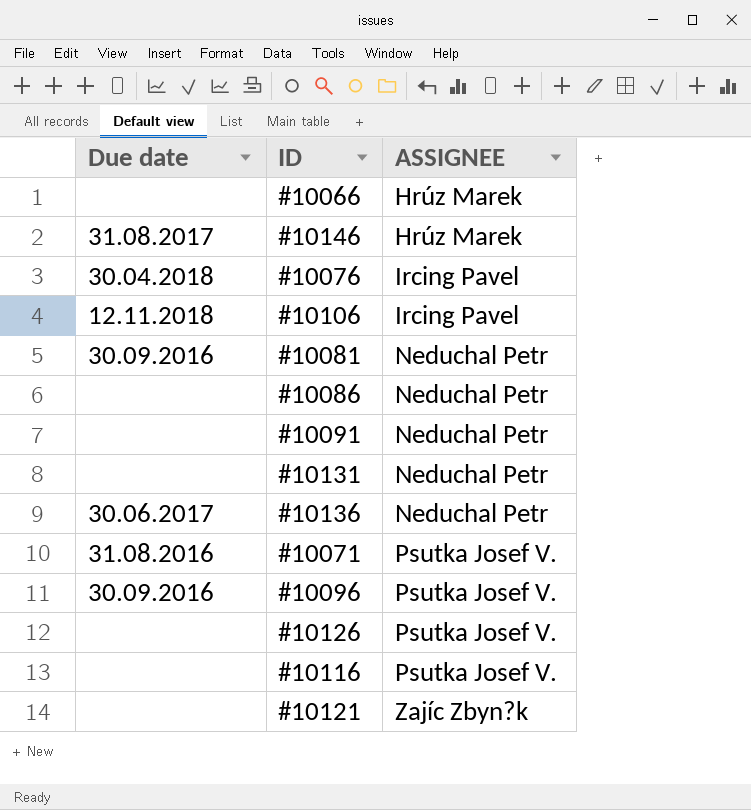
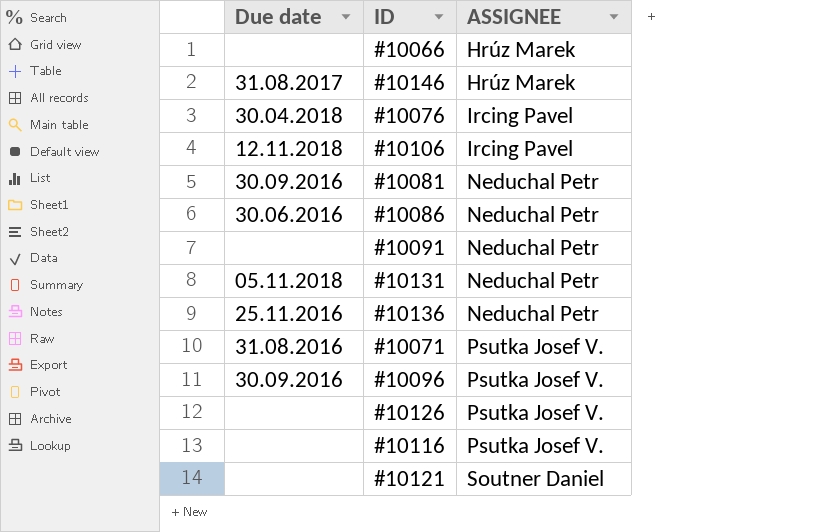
#10086 | Due date: none -> 30.06.2016
#10131 | Due date: none -> 05.11.2018
#10136 | Due date: 30.06.2017 -> 25.11.2016
#10121 | ASSIGNEE: Zajíc Zbyn?k -> Soutner Daniel

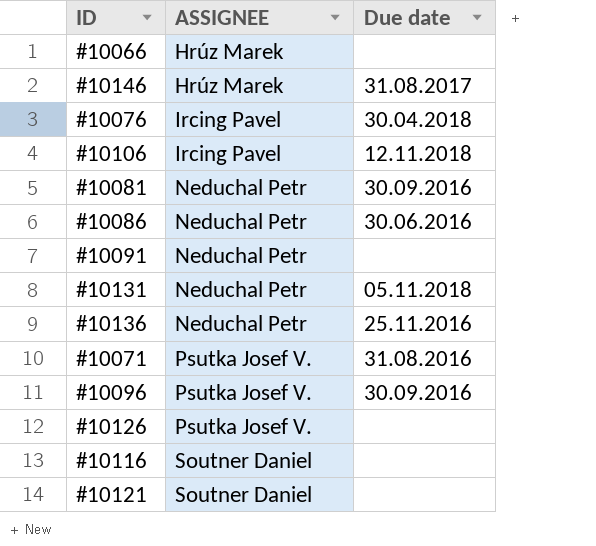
column Due date | position: 1 -> 3
#10116 | ASSIGNEE: Psutka Josef V. -> Soutner Daniel

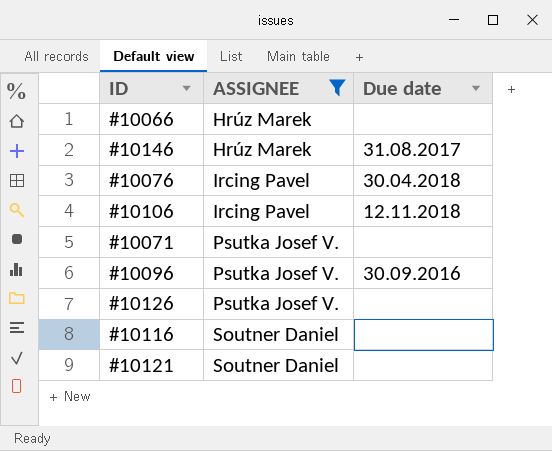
filter: none -> ASSIGNEE != Neduchal Petr
#10071 | Due date: 31.08.2016 -> none

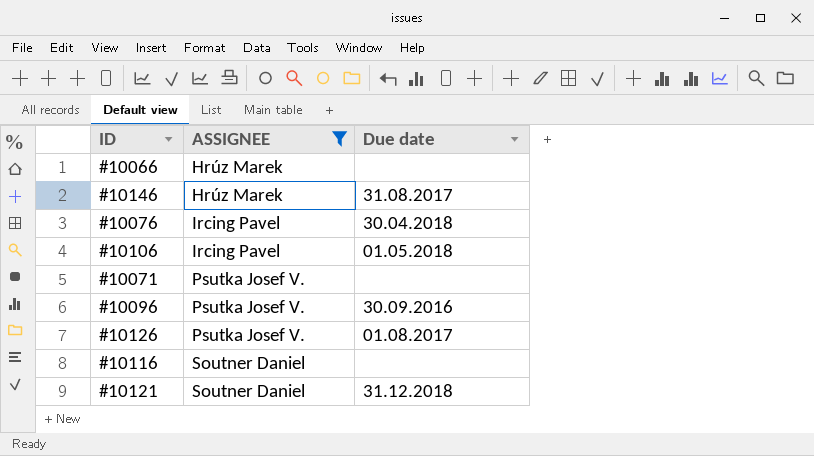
#10106 | Due date: 12.11.2018 -> 01.05.2018
#10126 | Due date: none -> 01.08.2017
#10121 | Due date: none -> 31.12.2018

